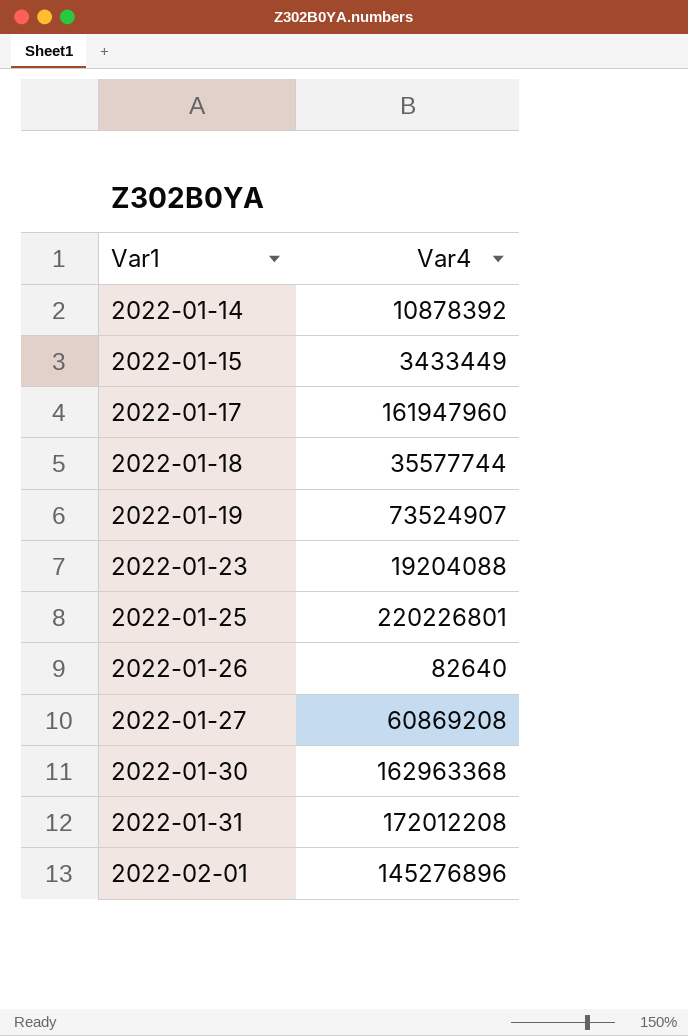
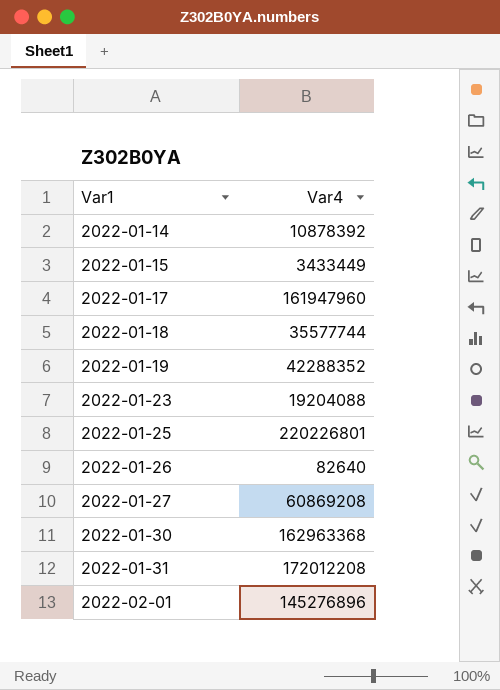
2022-01-19 | Var4: 73524907 -> 42288352

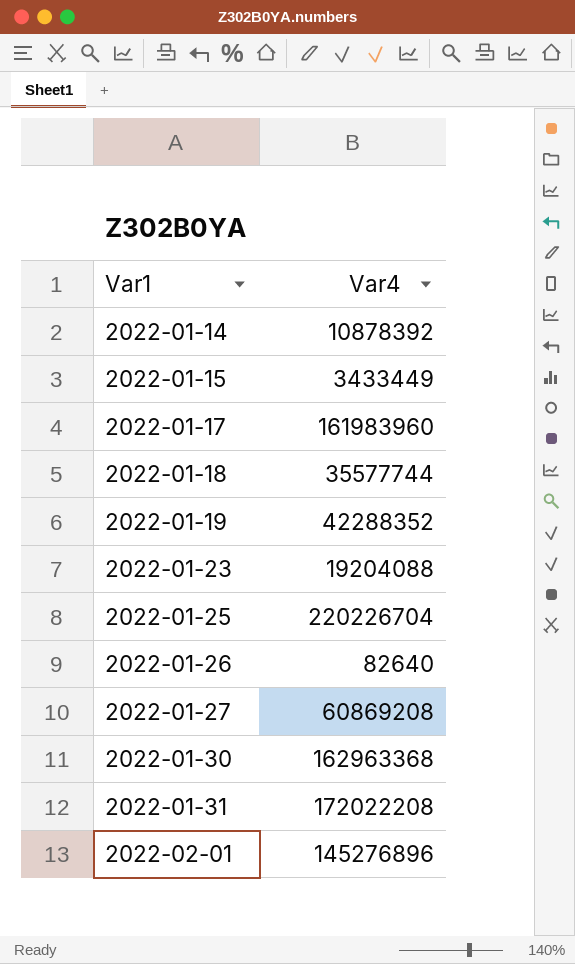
2022-01-17 | Var4: 161947960 -> 161983960
2022-01-25 | Var4: 220226801 -> 220226704
2022-01-31 | Var4: 172012208 -> 172022208

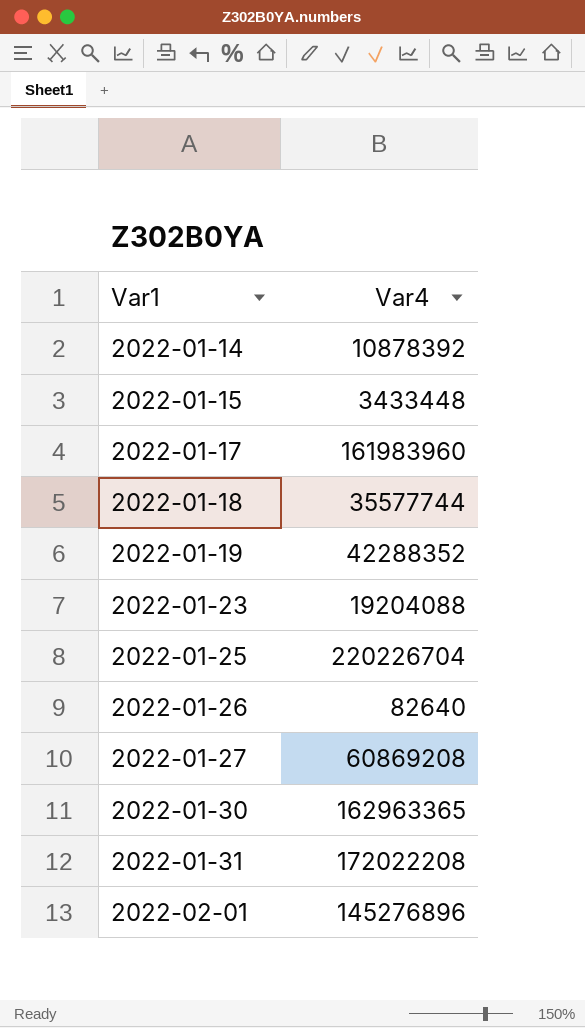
2022-01-15 | Var4: 3433449 -> 3433448
2022-01-30 | Var4: 162963368 -> 162963365

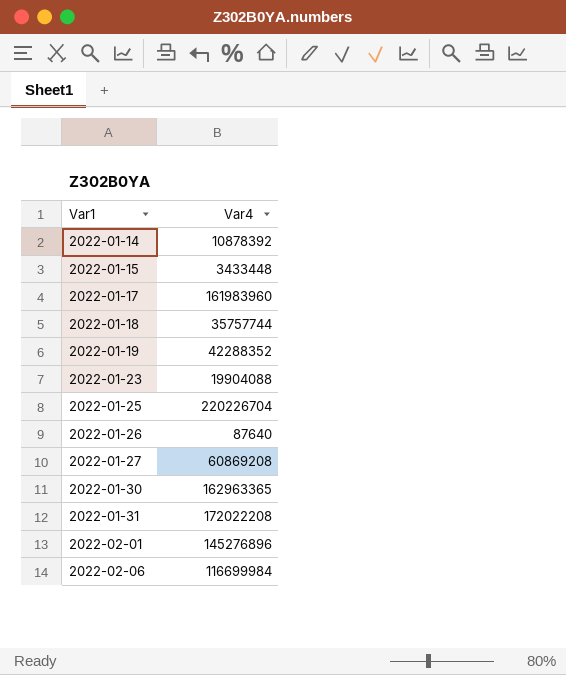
2022-01-18 | Var4: 35577744 -> 35757744
2022-01-23 | Var4: 19204088 -> 19904088
2022-01-26 | Var4: 82640 -> 87640
row 2022-02-06: none -> 116699984

